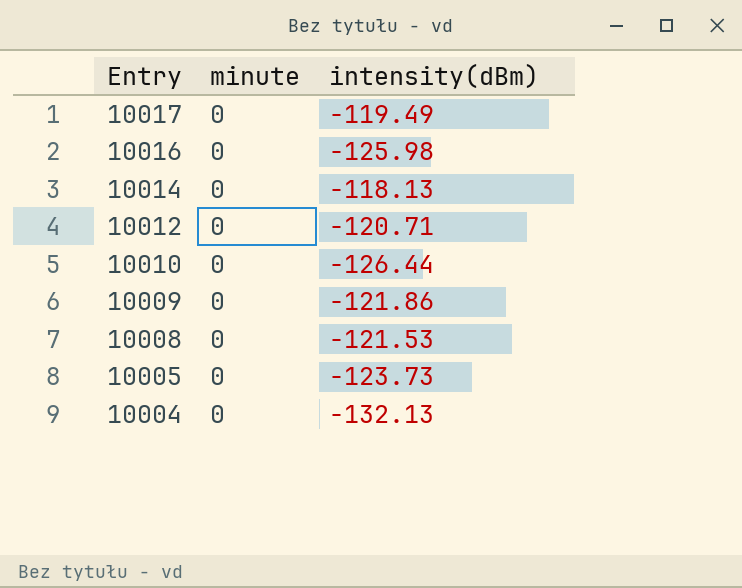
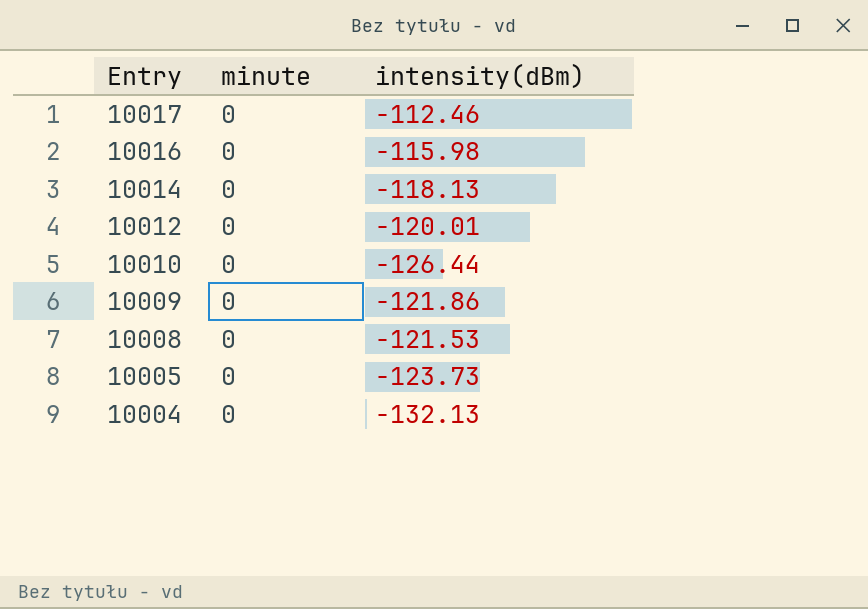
10017 | intensity(dBm): -119.49 -> -112.46
10016 | intensity(dBm): -125.98 -> -115.98
10012 | intensity(dBm): -120.71 -> -120.01

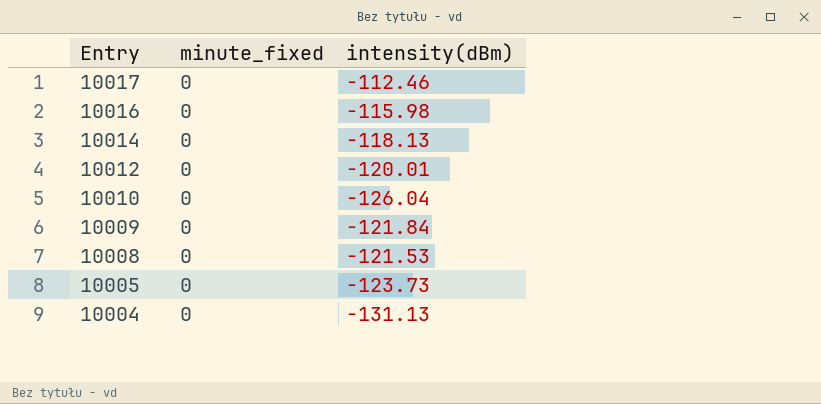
column name: minute -> minute_fixed
10010 | intensity(dBm): -126.44 -> -126.04
10009 | intensity(dBm): -121.86 -> -121.84
10004 | intensity(dBm): -132.13 -> -131.13

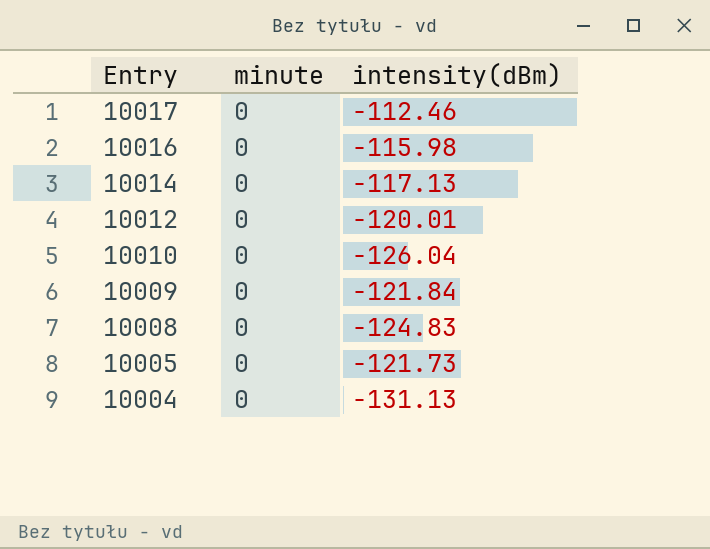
column name: minute_fixed -> minute
10014 | intensity(dBm): -118.13 -> -117.13
10008 | intensity(dBm): -121.53 -> -124.83
10005 | intensity(dBm): -123.73 -> -121.73

